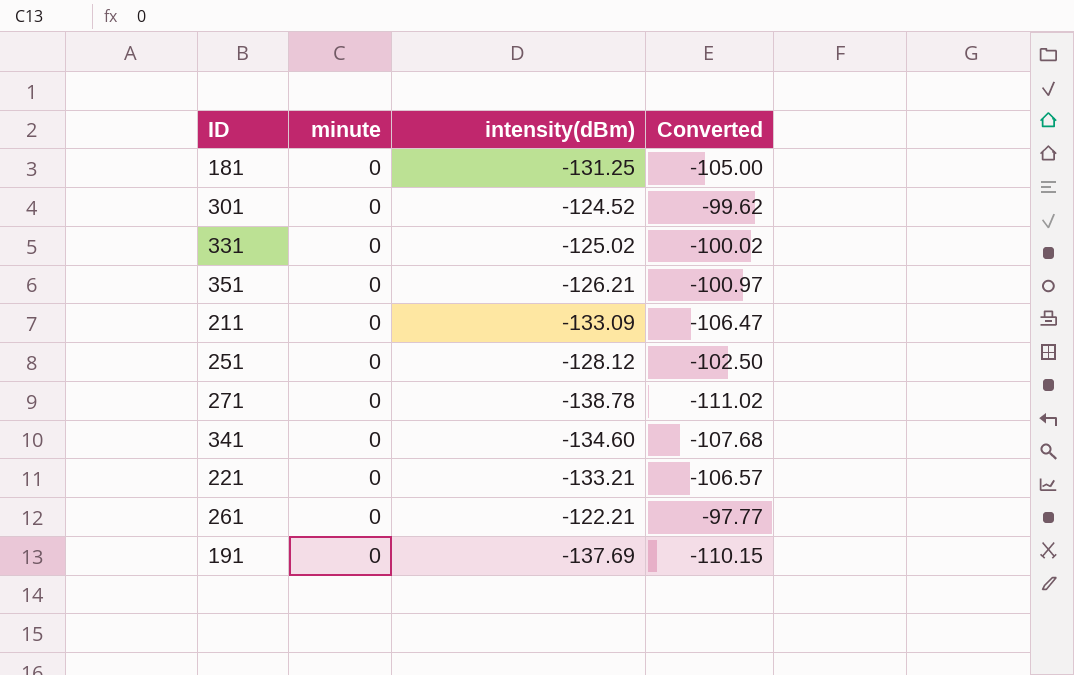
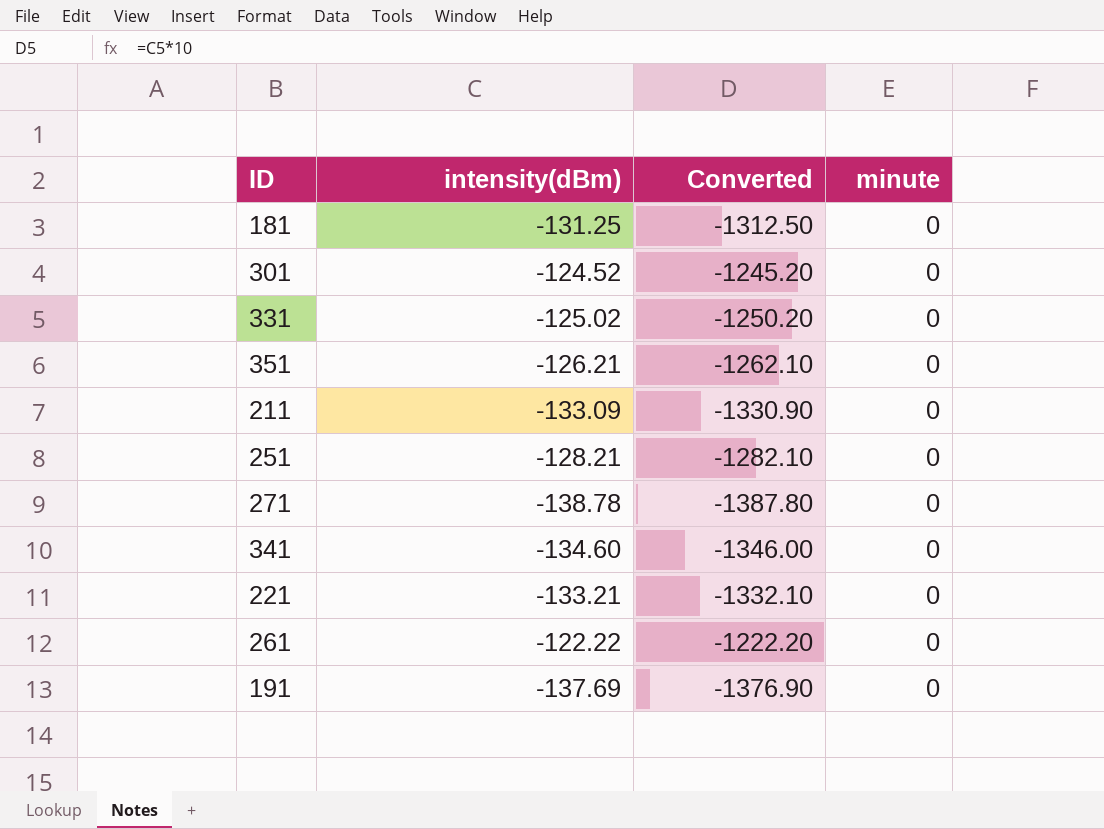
column Converted | formula: [intensity(dBm)] * 0.8 -> [intensity(dBm)] * 10
column minute | position: 2 -> 4
251 | intensity(dBm): -128.12 -> -128.21
261 | intensity(dBm): -122.21 -> -122.22

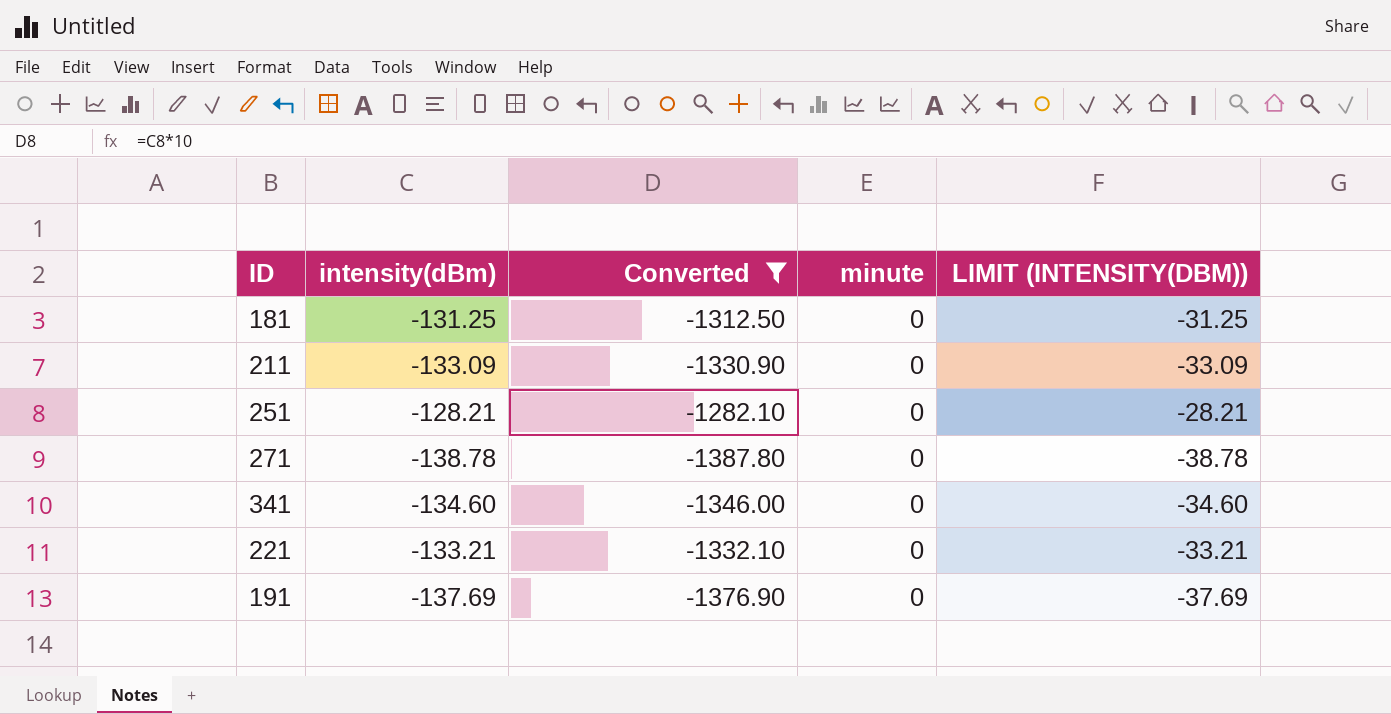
filter: none -> Converted <= -1282.10
column LIMIT (INTENSITY(DBM)) | formula: none -> [intensity(dBm)] + 100

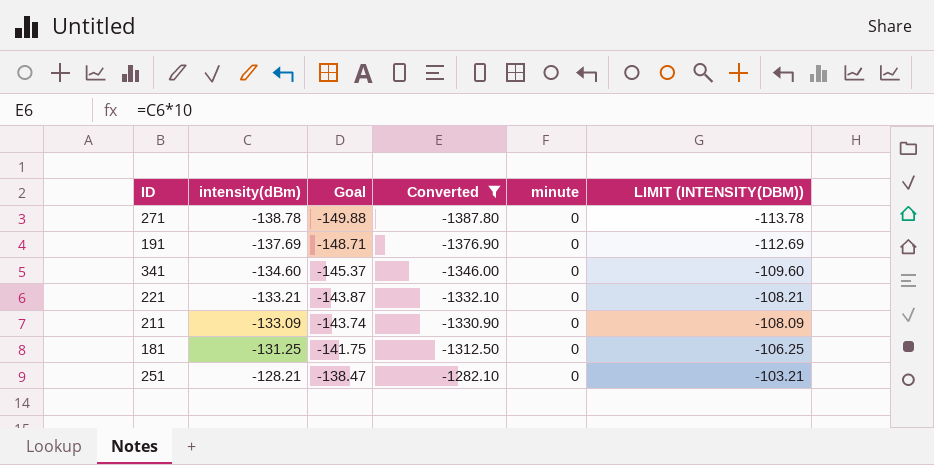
row order: none -> intensity(dBm) ascending
column Goal | formula: none -> [intensity(dBm)] * 1.08
column LIMIT (INTENSITY(DBM)) | formula: [intensity(dBm)] + 100 -> [intensity(dBm)] + 25

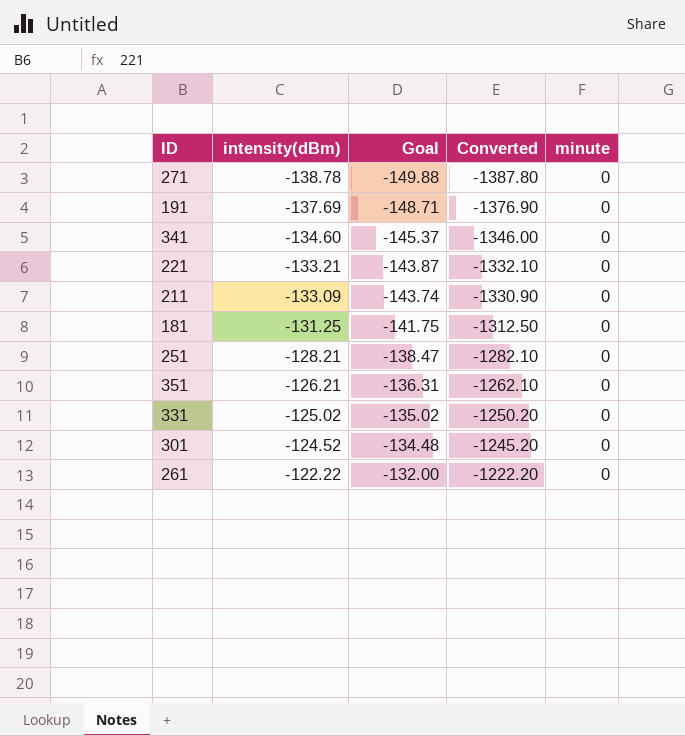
filter: Converted <= -1282.10 -> none
column LIMIT (INTENSITY(DBM)) | formula: [intensity(dBm)] + 25 -> none

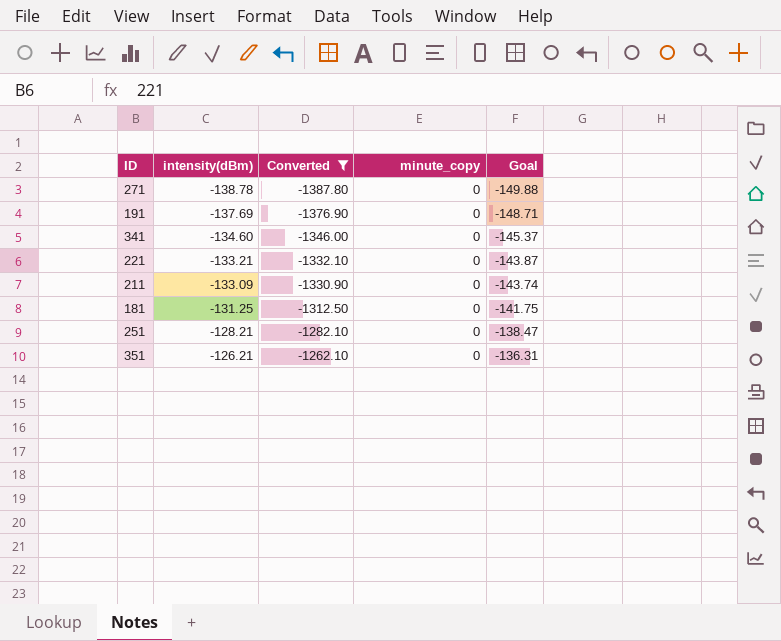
filter: none -> Converted <= -1262.10
column name: minute -> minute_copy
column Goal | position: 3 -> 5

